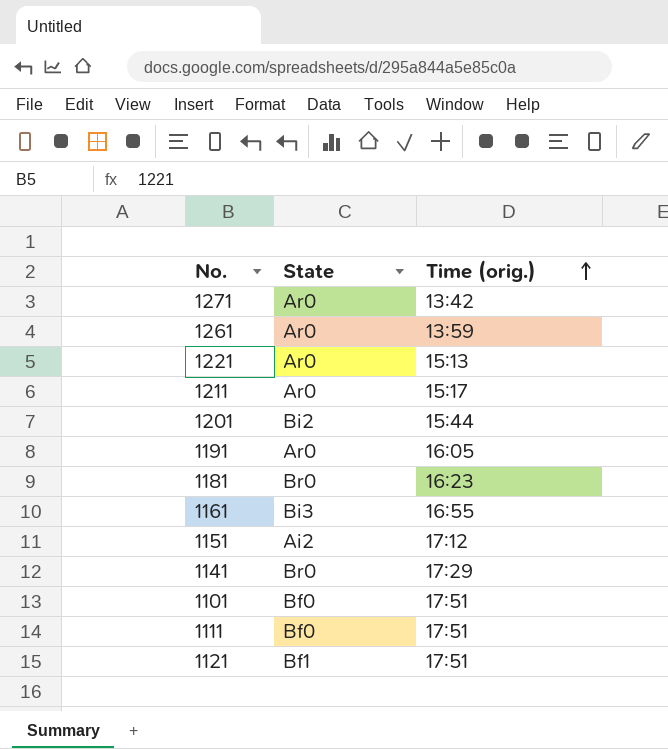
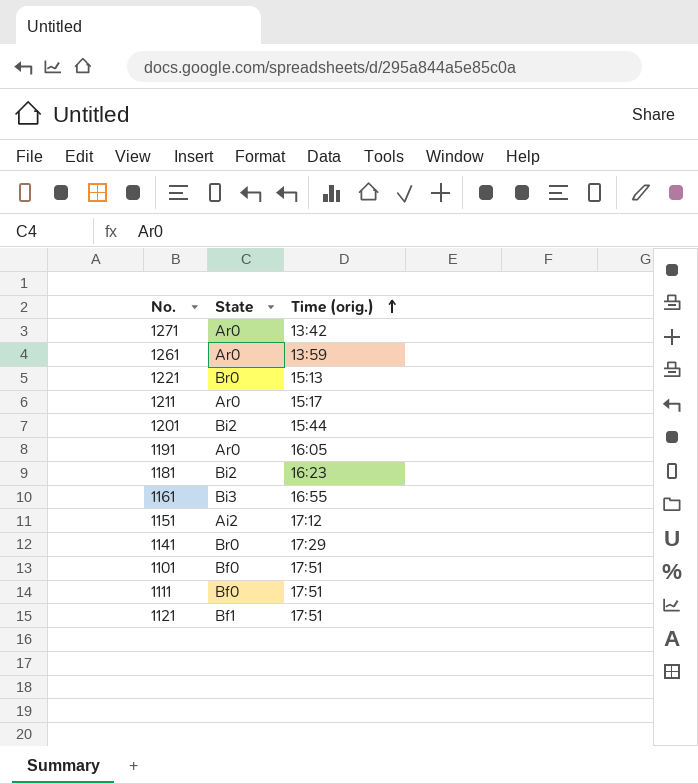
1221 | State: Ar0 -> Br0
1181 | State: Br0 -> Bi2

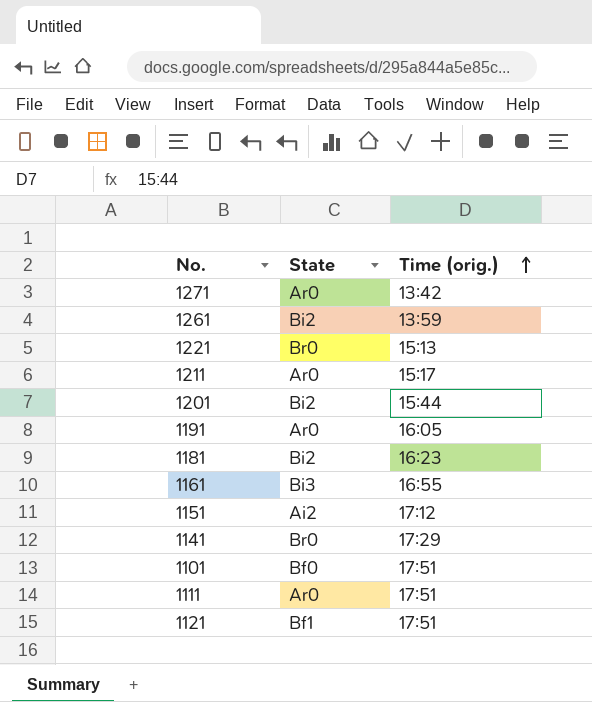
1261 | State: Ar0 -> Bi2
1111 | State: Bf0 -> Ar0

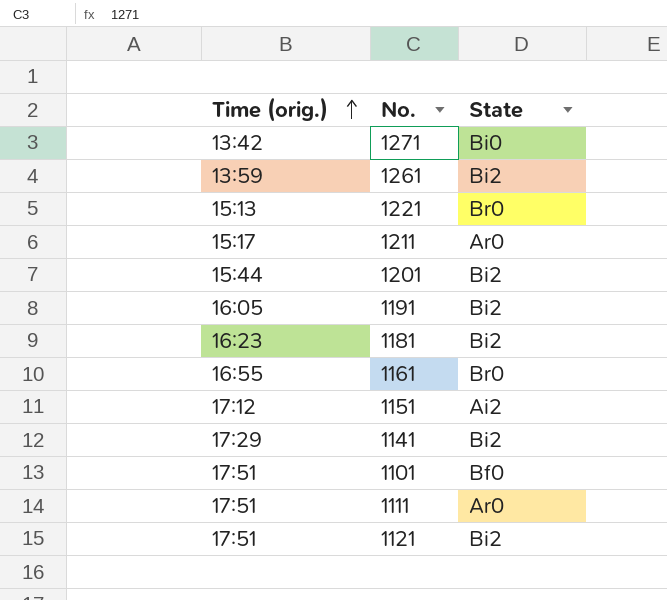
column Time (orig.) | position: 3 -> 1
1271 | State: Ar0 -> Bi0
1191 | State: Ar0 -> Bi2
1161 | State: Bi3 -> Br0
1141 | State: Br0 -> Bi2
1121 | State: Bf1 -> Bi2

